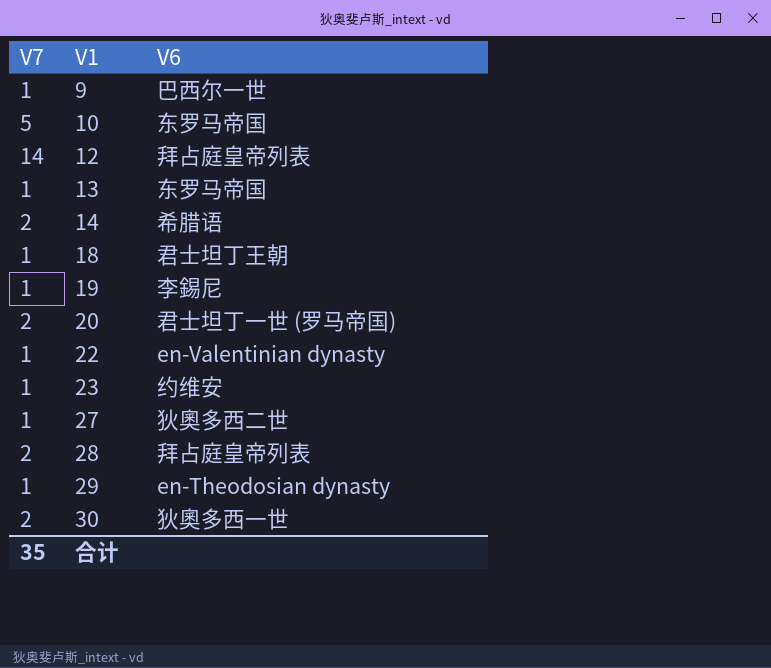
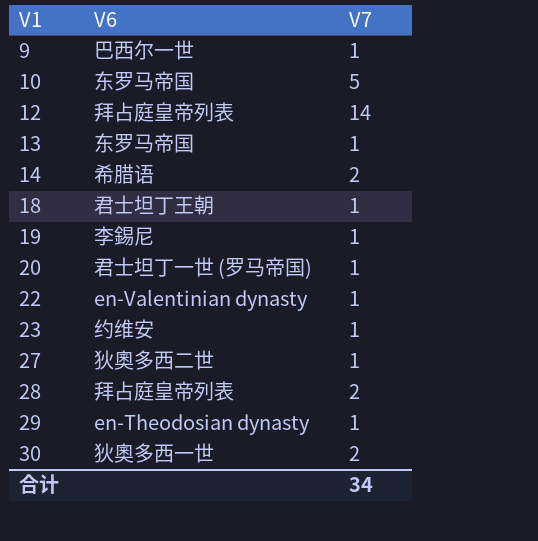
column V7 | position: 1 -> 3
20 | V7: 2 -> 1
合计 | V7: 35 -> 34

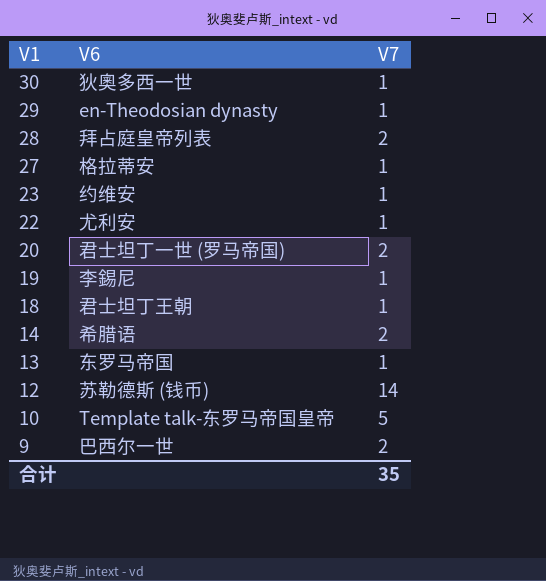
row order: V1 ascending -> V1 descending
30 | V7: 2 -> 1
27 | V6: 狄奧多西二世 -> 格拉蒂安
22 | V6: en-Valentinian dynasty -> 尤利安
20 | V7: 1 -> 2
12 | V6: 拜占庭皇帝列表 -> 苏勒德斯 (钱币)
10 | V6: 东罗马帝国 -> Template talk-东罗马帝国皇帝
9 | V7: 1 -> 2
合计 | V7: 34 -> 35

